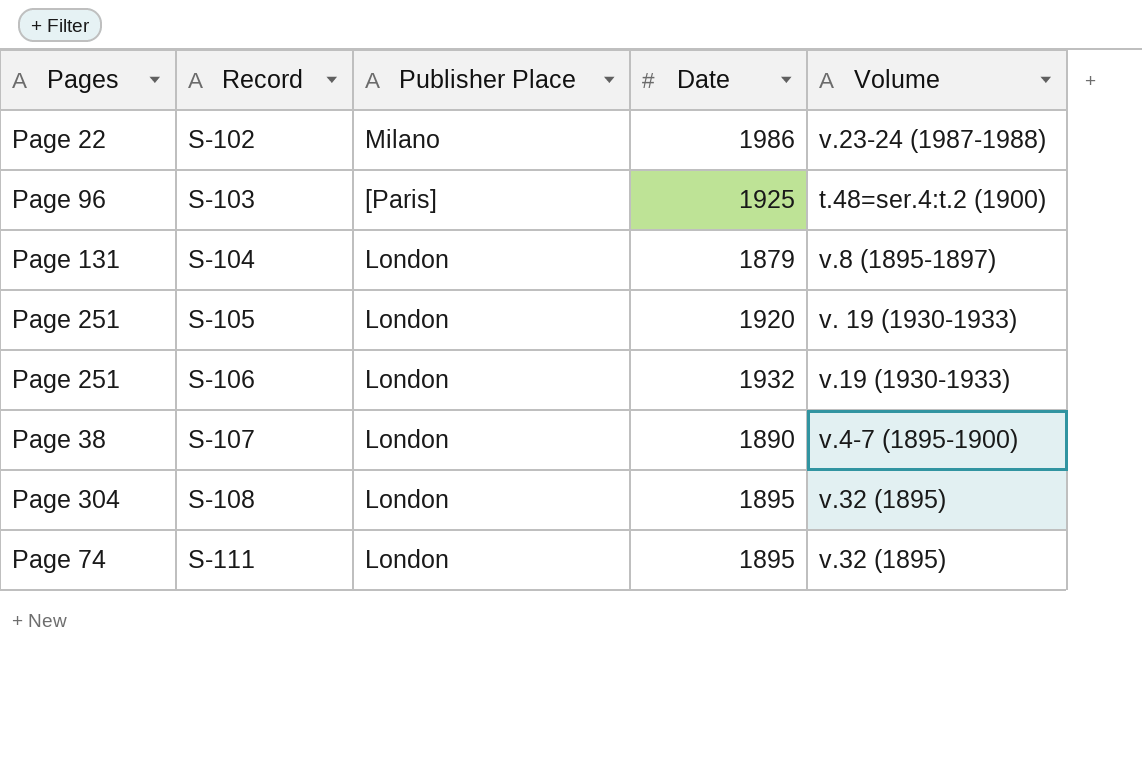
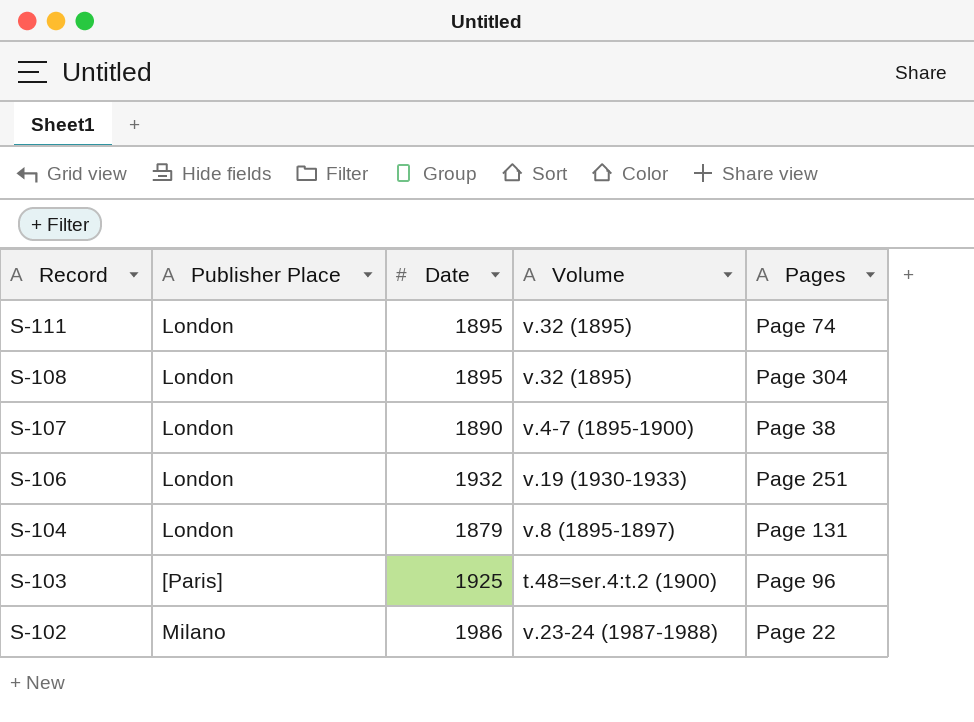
row order: Record ascending -> Record descending
column Pages | position: 1 -> 5
row S-105: Page 251 | London | 1920 | v. 19 (1930-1933) -> none

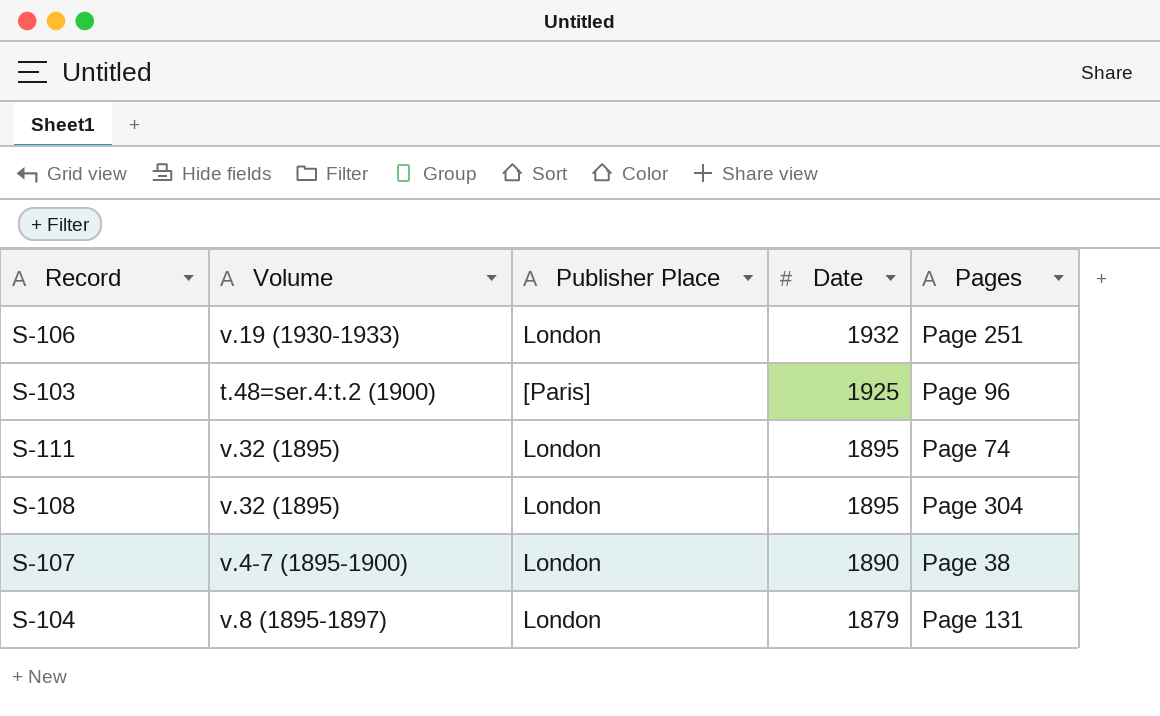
row order: Record descending -> Date descending
column Volume | position: 4 -> 2
row S-102: Milano | 1986 | v.23-24 (1987-1988) | Page 22 -> none

